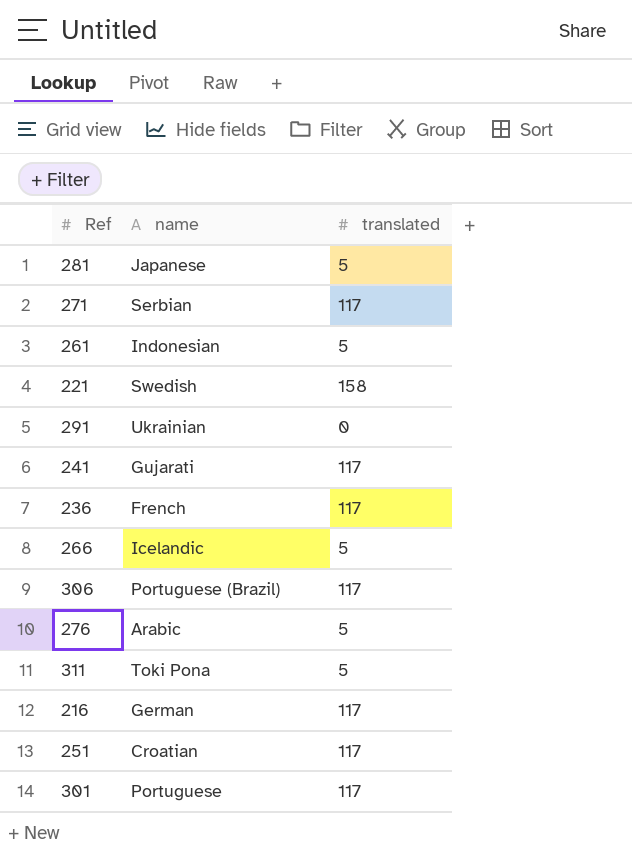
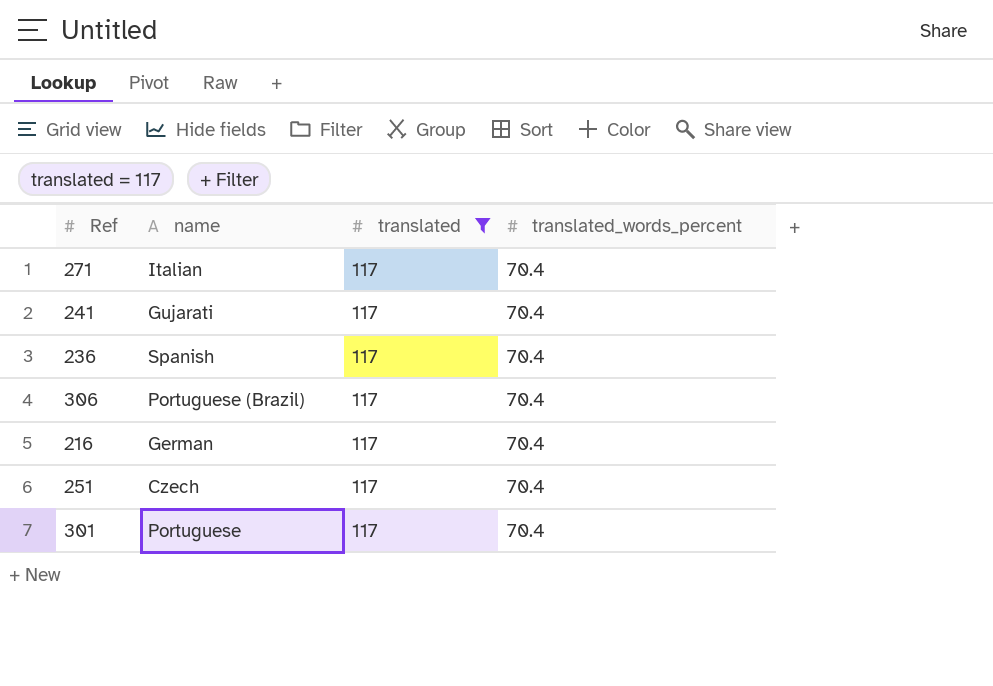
filter: none -> translated = 117
column translated_words_percent | position: none -> 4
271 | name: Serbian -> Italian
236 | name: French -> Spanish
251 | name: Croatian -> Czech

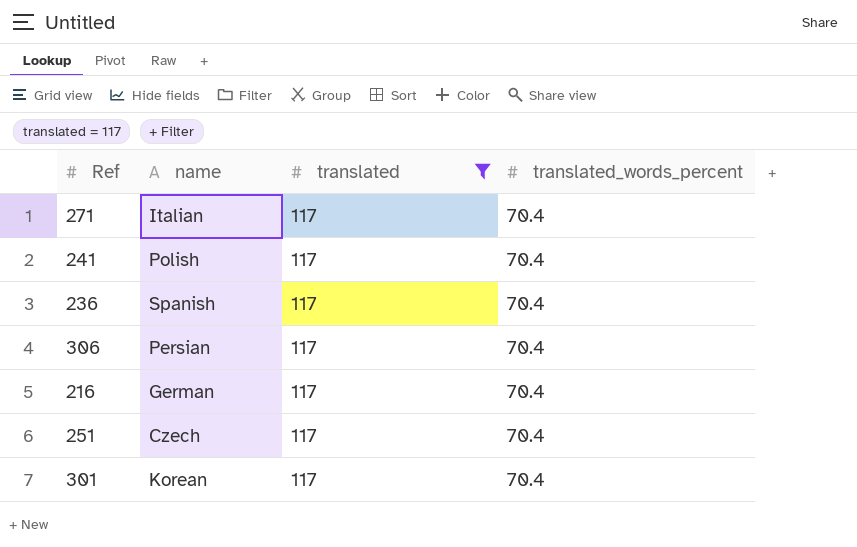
241 | name: Gujarati -> Polish
306 | name: Portuguese (Brazil) -> Persian
301 | name: Portuguese -> Korean

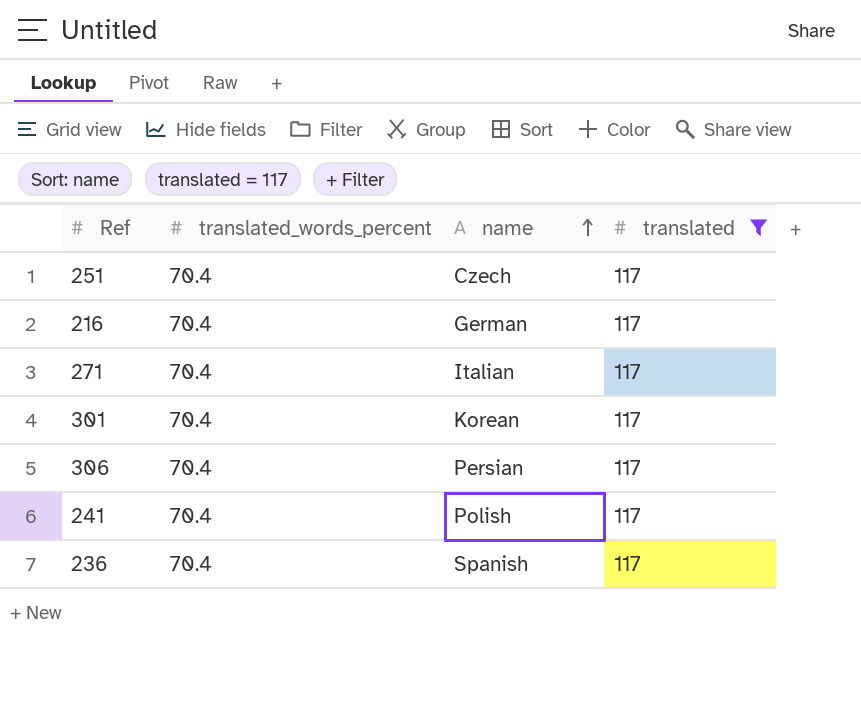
row order: none -> name ascending
column translated_words_percent | position: 4 -> 2

